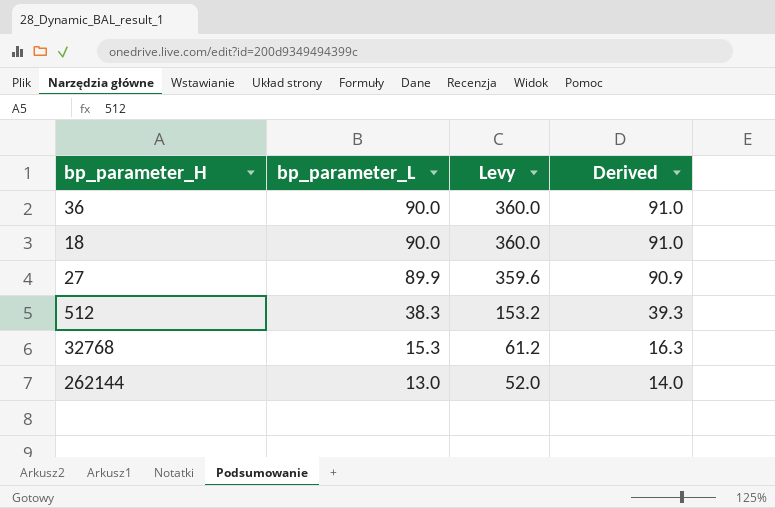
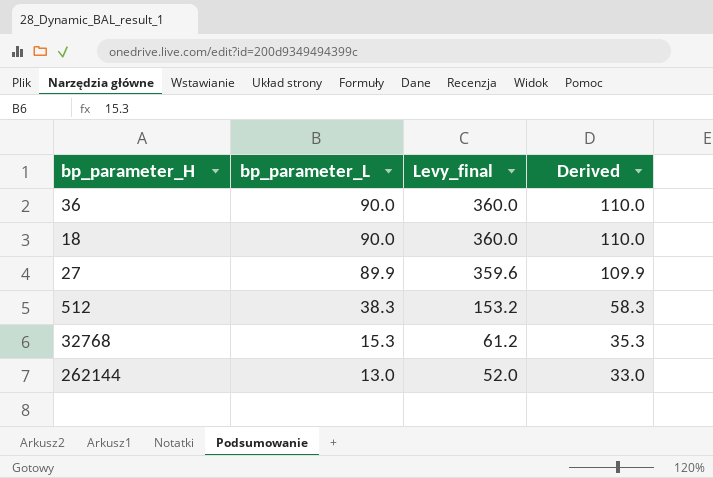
column name: Levy -> Levy_final
column Derived | formula: [bp_parameter_L] + 1 -> [bp_parameter_L] + 20

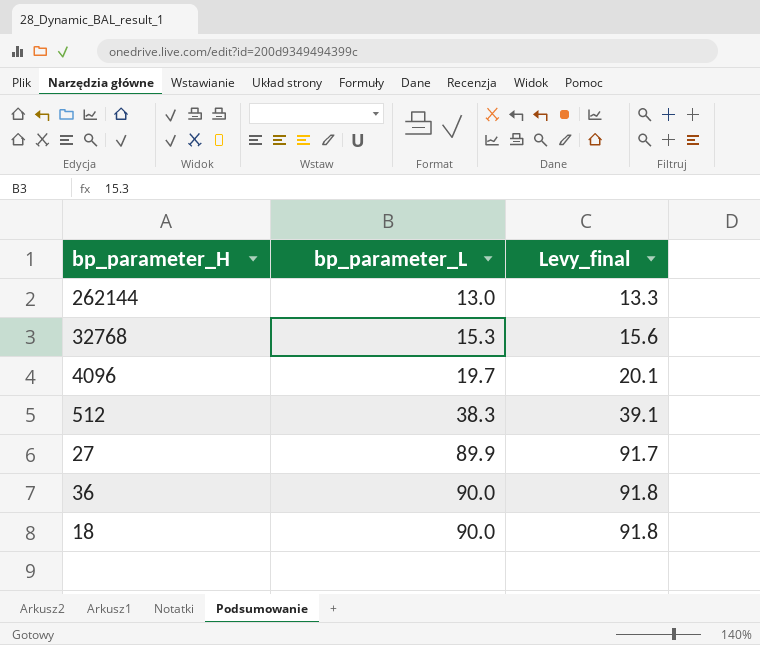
row order: bp_parameter_L descending -> bp_parameter_L ascending
column Derived | formula: [bp_parameter_L] + 20 -> none
column Levy_final | formula: [bp_parameter_L] * 4 -> [bp_parameter_L] * 1.02
row 4096: none -> 19.7 | 20.1

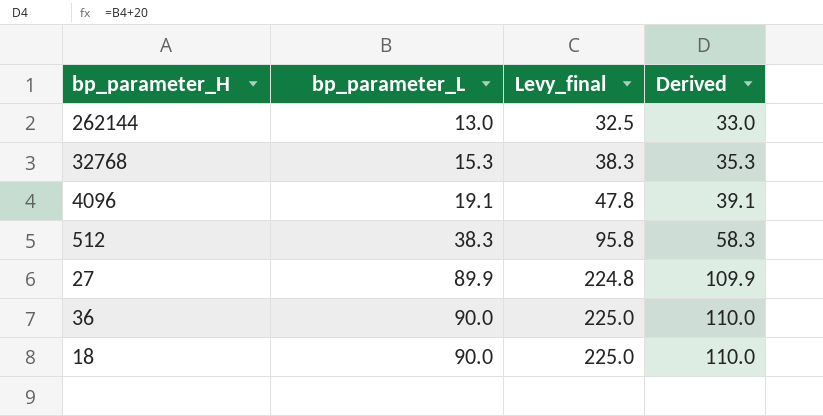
column Levy_final | formula: [bp_parameter_L] * 1.02 -> [bp_parameter_L] * 2.5
column Derived | formula: none -> [bp_parameter_L] + 20
4096 | bp_parameter_L: 19.7 -> 19.1

